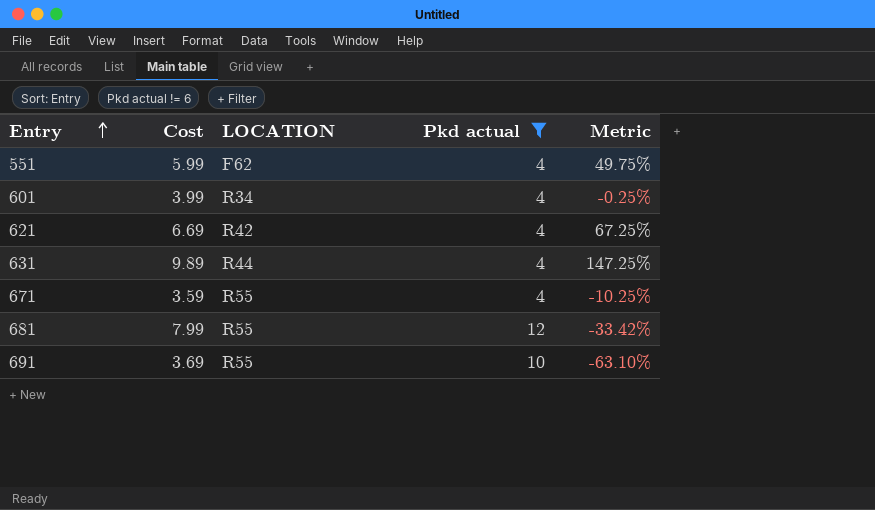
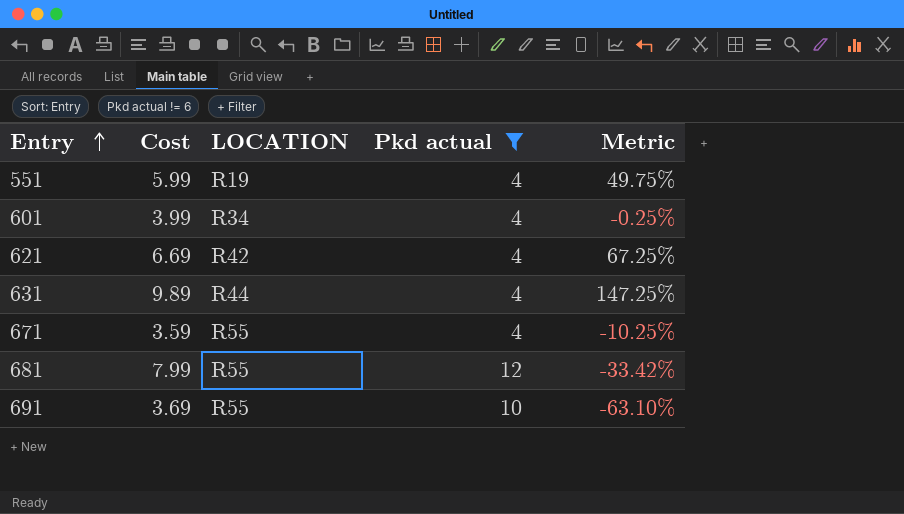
551 | LOCATION: F62 -> R19

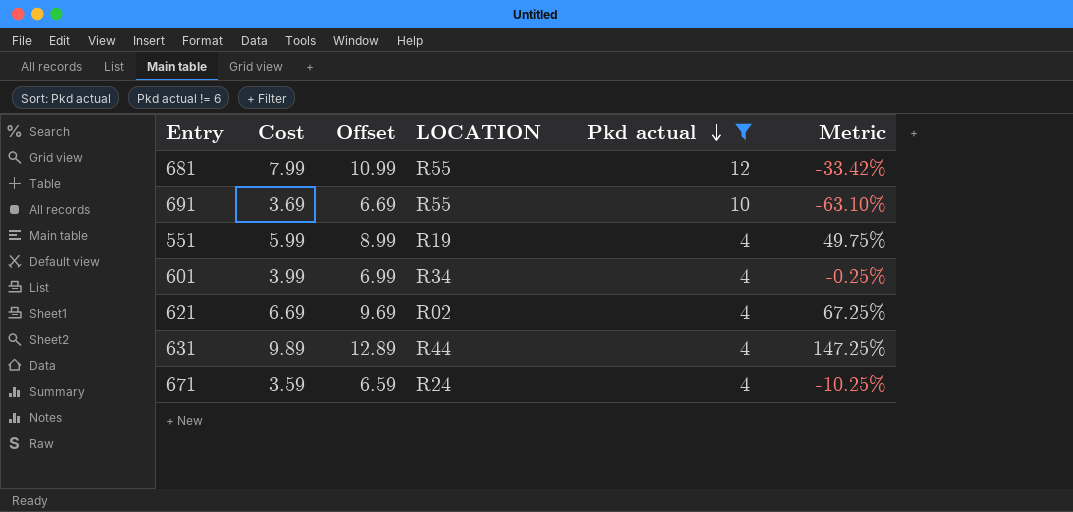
row order: Entry ascending -> Pkd actual descending
column Offset | formula: none -> [Cost] + 3
621 | LOCATION: R42 -> R02
671 | LOCATION: R55 -> R24

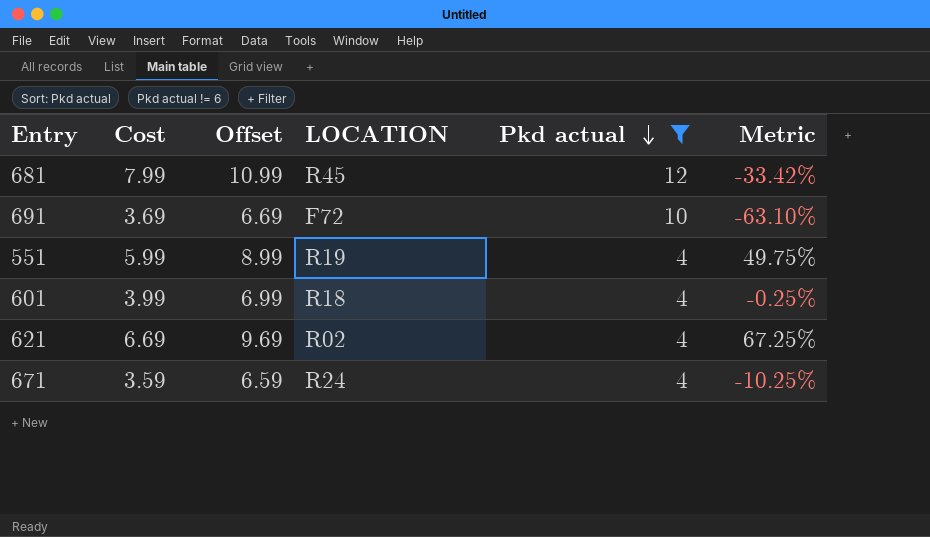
row 631: 9.89 | 12.89 | R44 | 4 | 147.25% -> none
681 | LOCATION: R55 -> R45
691 | LOCATION: R55 -> F72
601 | LOCATION: R34 -> R18

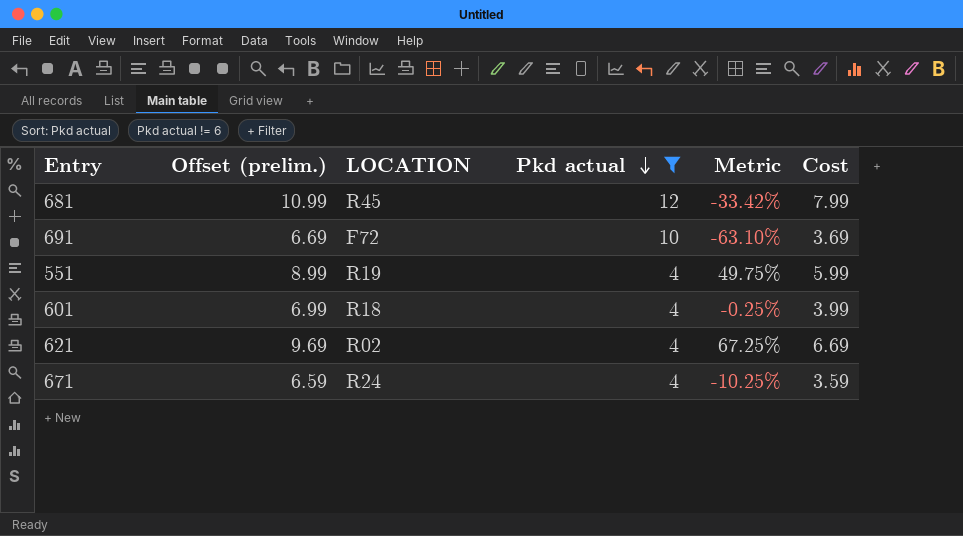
column name: Offset -> Offset (prelim.)
column Cost | position: 2 -> 6

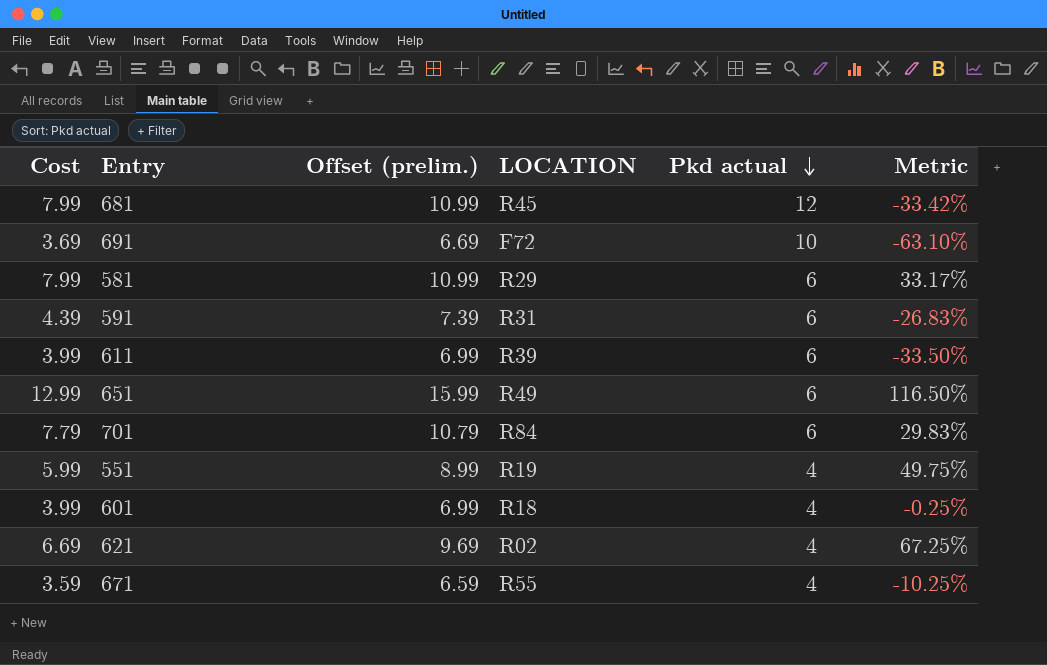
filter: Pkd actual != 6 -> none
column Cost | position: 6 -> 1
671 | LOCATION: R24 -> R55

